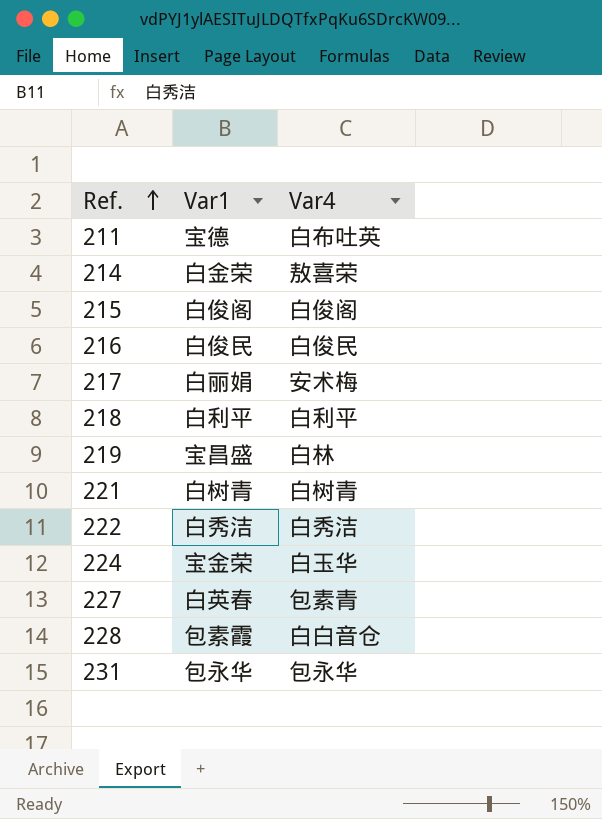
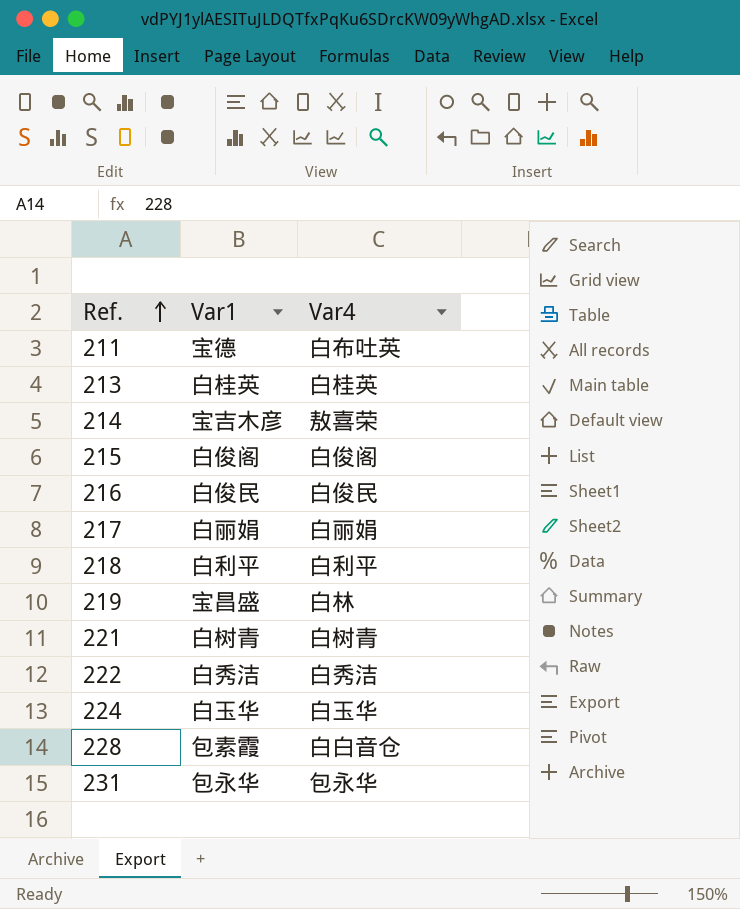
row 227: 白英春 | 包素青 -> none
row 213: none -> 白桂英 | 白桂英
214 | Var1: 白金荣 -> 宝吉木彦
217 | Var4: 安术梅 -> 白丽娟
224 | Var1: 宝金荣 -> 白玉华

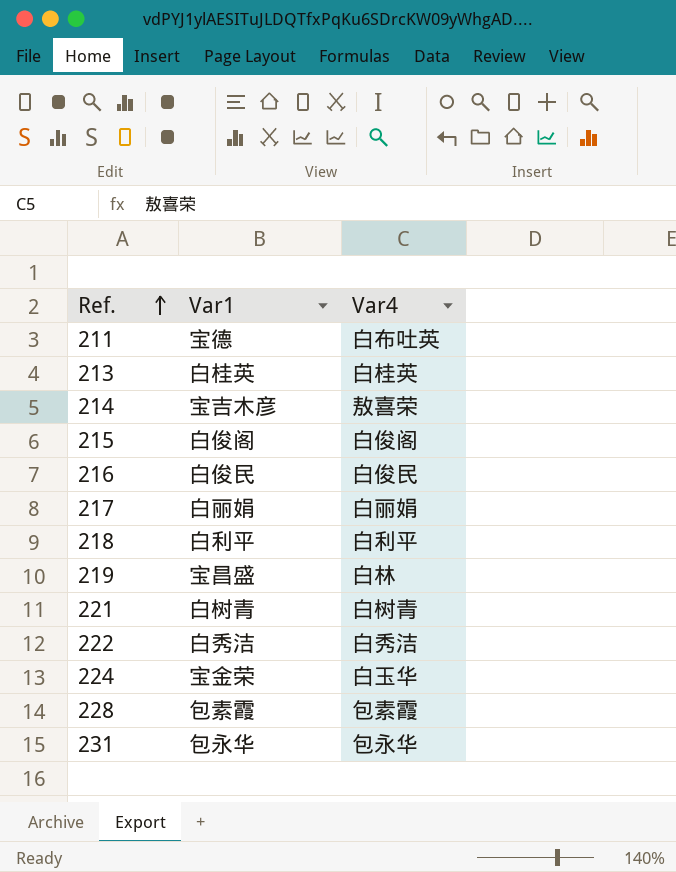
224 | Var1: 白玉华 -> 宝金荣
228 | Var4: 白白音仓 -> 包素霞

